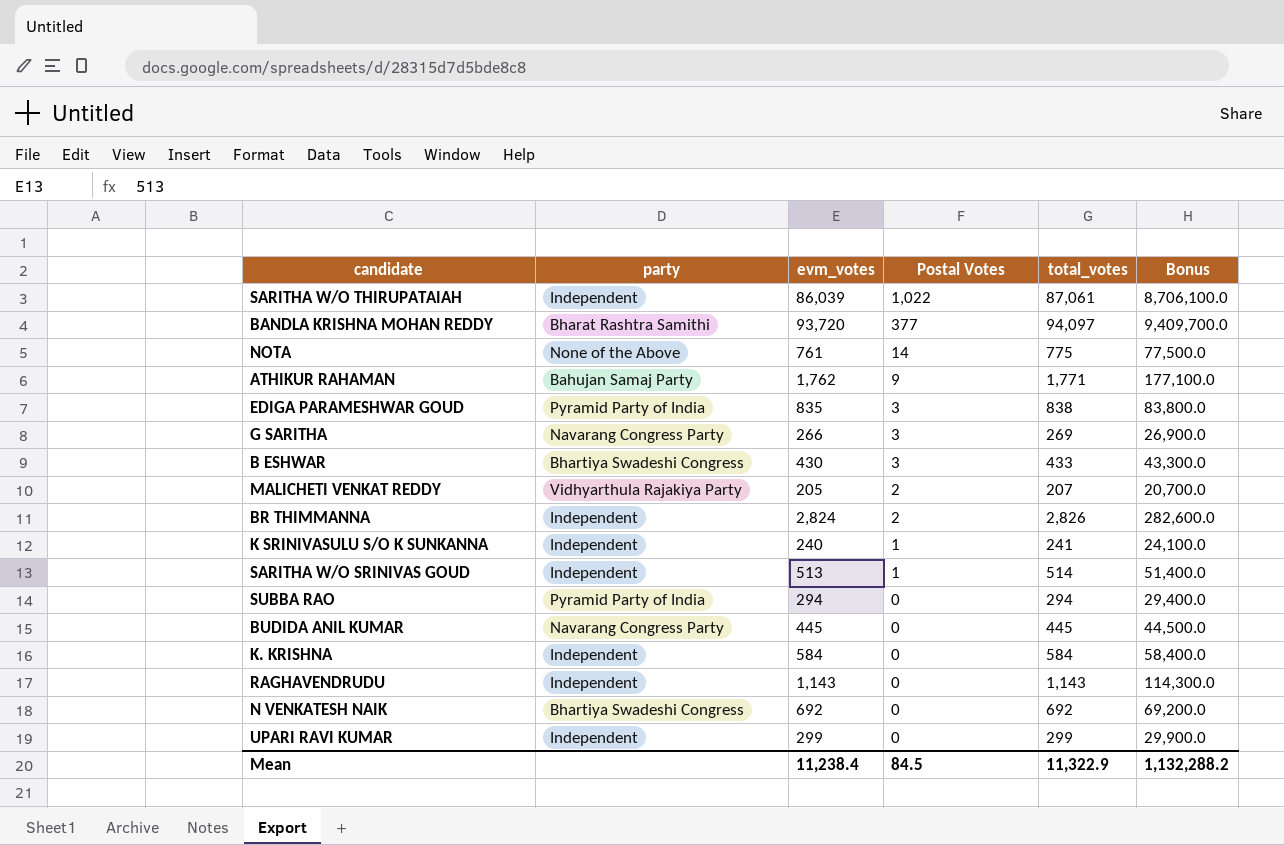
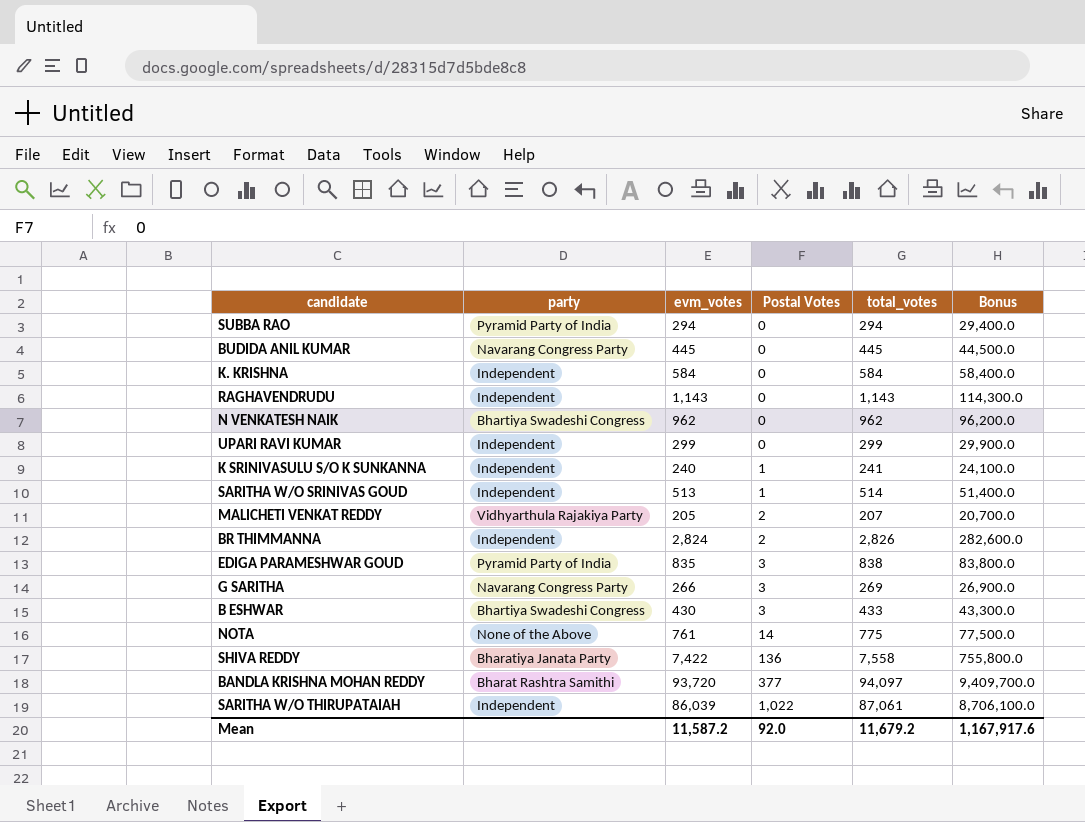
row order: Postal Votes descending -> Postal Votes ascending
row ATHIKUR RAHAMAN: Bahujan Samaj Party | 1,762 | 9 | 1,771 | 177,100.0 -> none
N VENKATESH NAIK | evm_votes: 692 -> 962
N VENKATESH NAIK | total_votes: 692 -> 962
N VENKATESH NAIK | Bonus: 69,200.0 -> 96,200.0
row SHIVA REDDY: none -> Bharatiya Janata Party | 7,422 | 136 | 7,558 | 755,800.0
Mean | evm_votes: 11,238.4 -> 11,587.2
Mean | Postal Votes: 84.5 -> 92.0
Mean | total_votes: 11,322.9 -> 11,679.2
Mean | Bonus: 1,132,288.2 -> 1,167,917.6

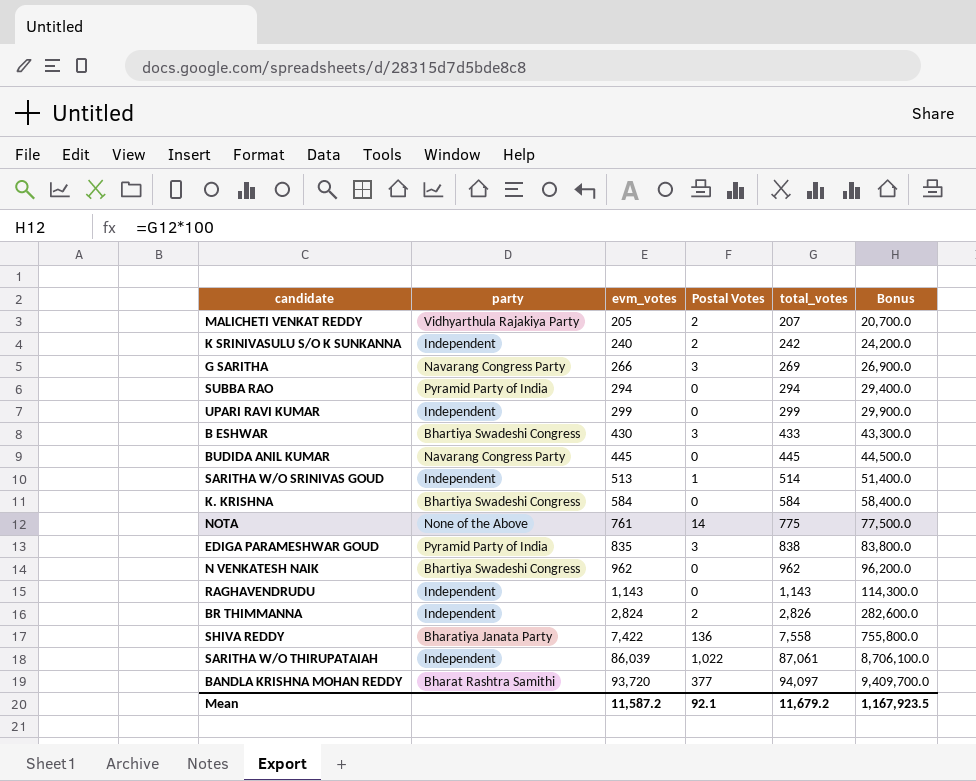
row order: Postal Votes ascending -> evm_votes ascending
K SRINIVASULU S/O K SUNKANNA | Postal Votes: 1 -> 2
K SRINIVASULU S/O K SUNKANNA | total_votes: 241 -> 242
K SRINIVASULU S/O K SUNKANNA | Bonus: 24,100.0 -> 24,200.0
K. KRISHNA | party: Independent -> Bhartiya Swadeshi Congress
Mean | Postal Votes: 92.0 -> 92.1
Mean | Bonus: 1,167,917.6 -> 1,167,923.5

